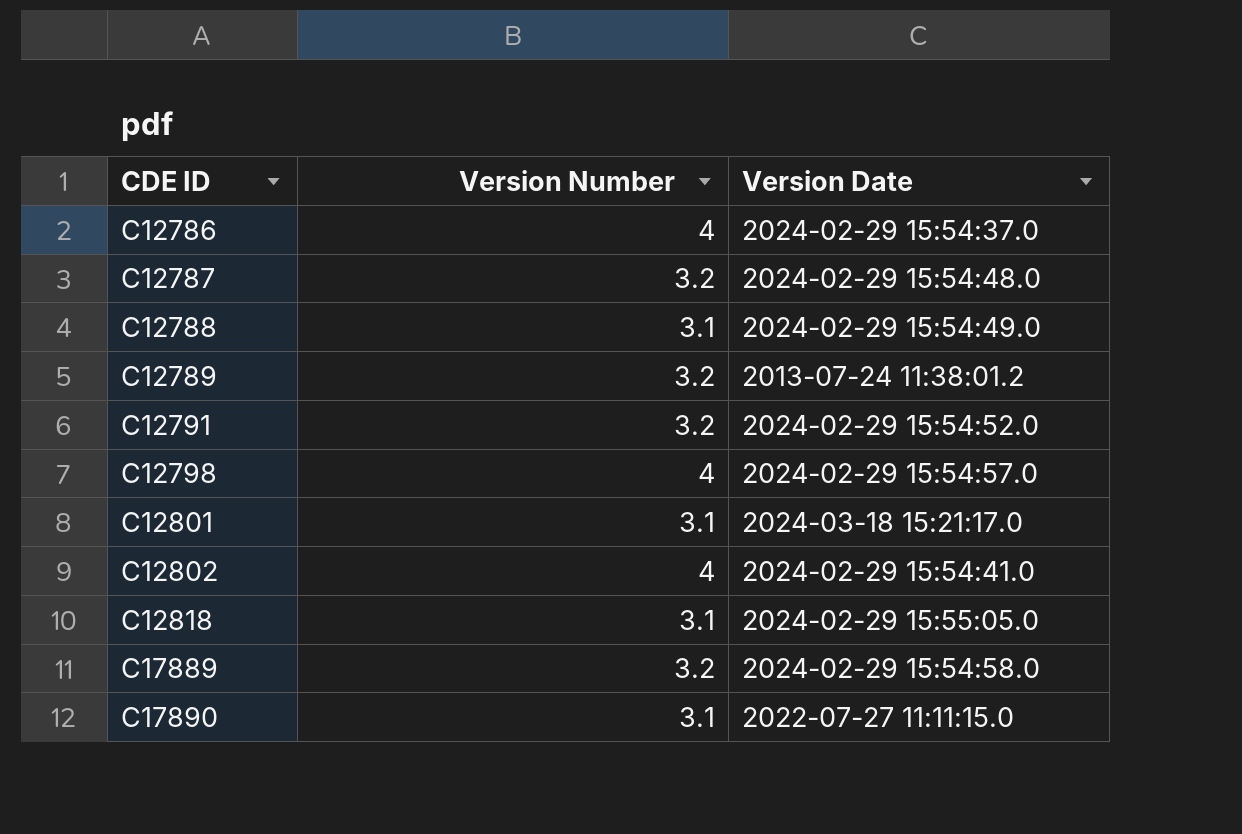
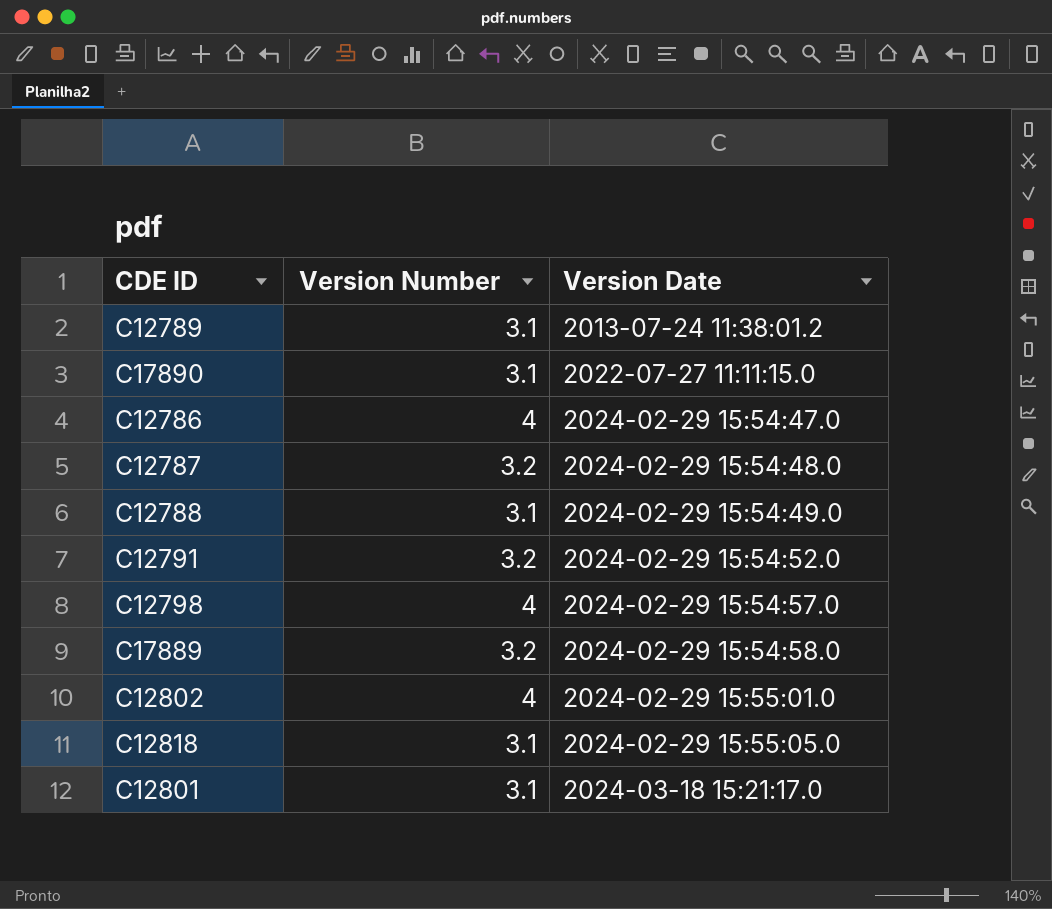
row order: CDE ID ascending -> Version Date ascending
C12789 | Version Number: 3.2 -> 3.1
C12786 | Version Date: 2024-02-29 15:54:37.0 -> 2024-02-29 15:54:47.0
C12802 | Version Date: 2024-02-29 15:54:41.0 -> 2024-02-29 15:55:01.0

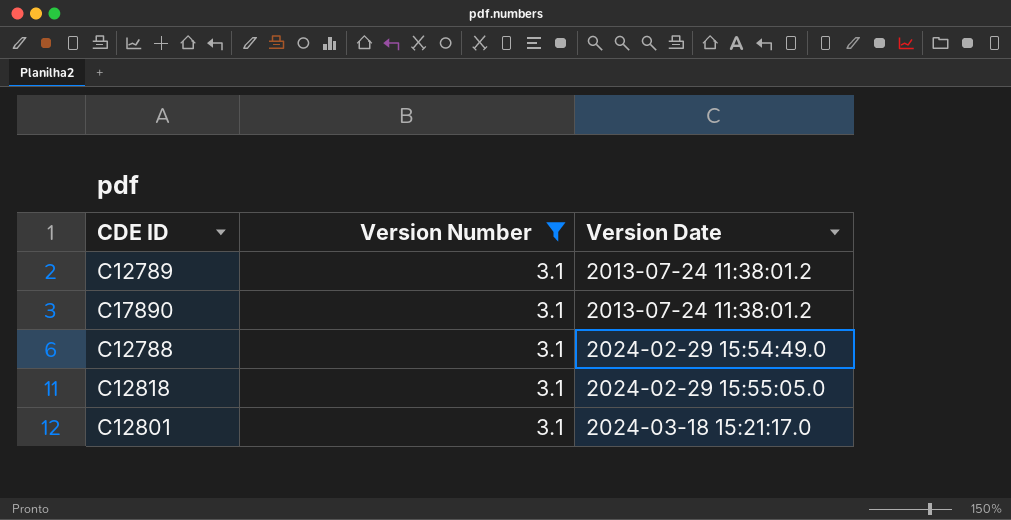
filter: none -> Version Number = 3.1
C17890 | Version Date: 2022-07-27 11:11:15.0 -> 2013-07-24 11:38:01.2

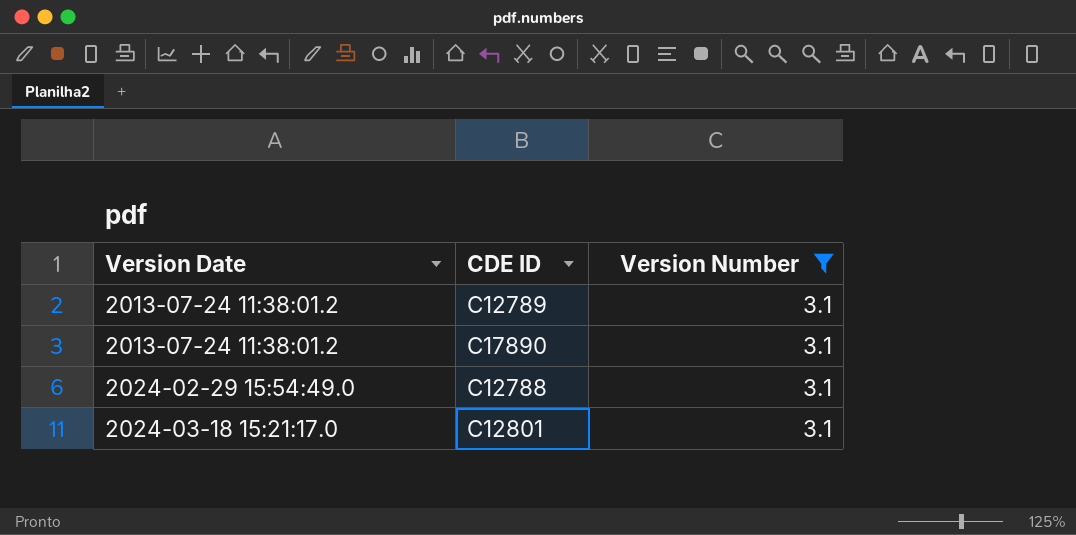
column Version Date | position: 3 -> 1
row C12818: 3.1 | 2024-02-29 15:55:05.0 -> none

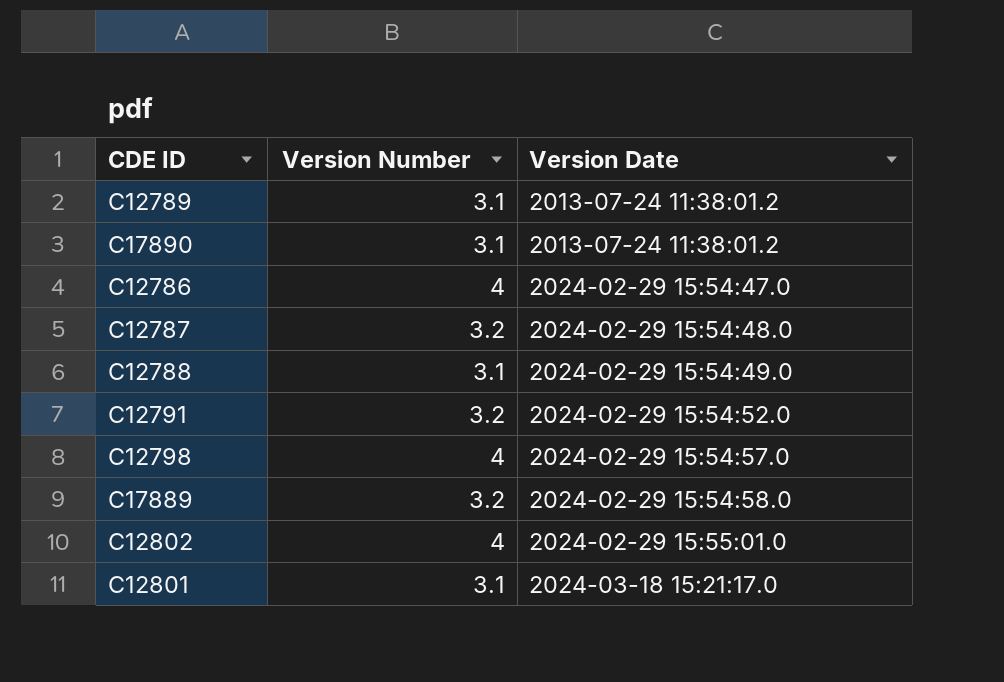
filter: Version Number = 3.1 -> none
column Version Date | position: 1 -> 3

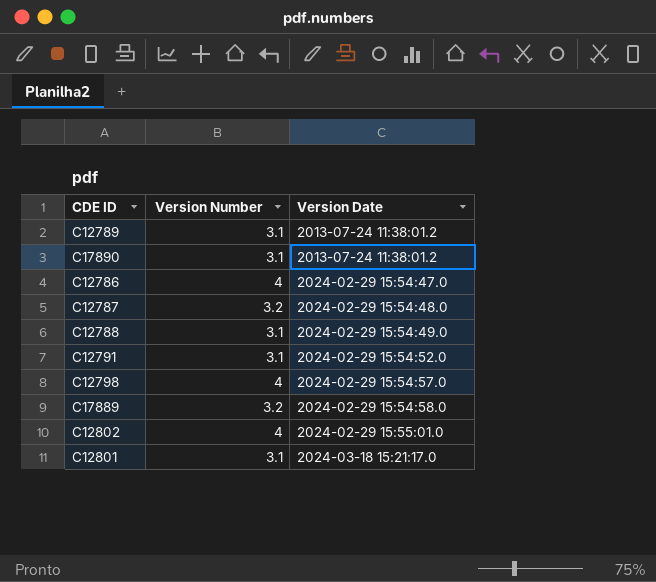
C12791 | Version Number: 3.2 -> 3.1

